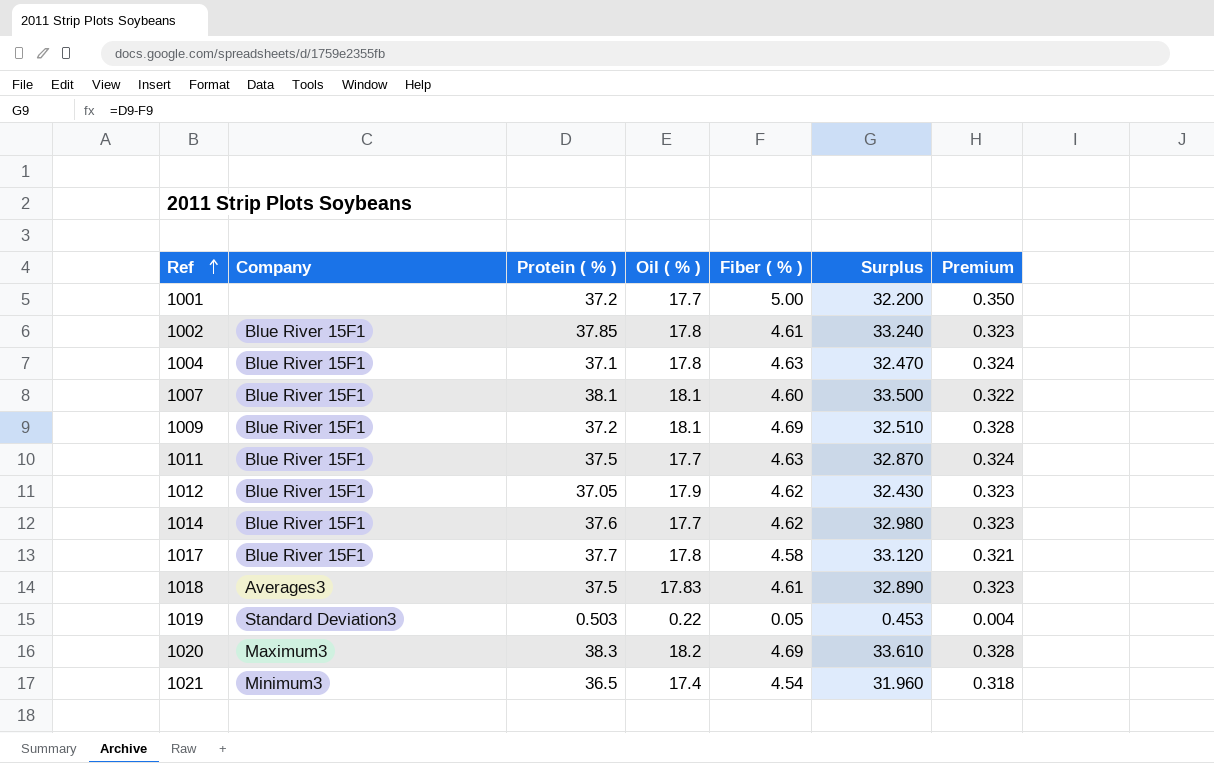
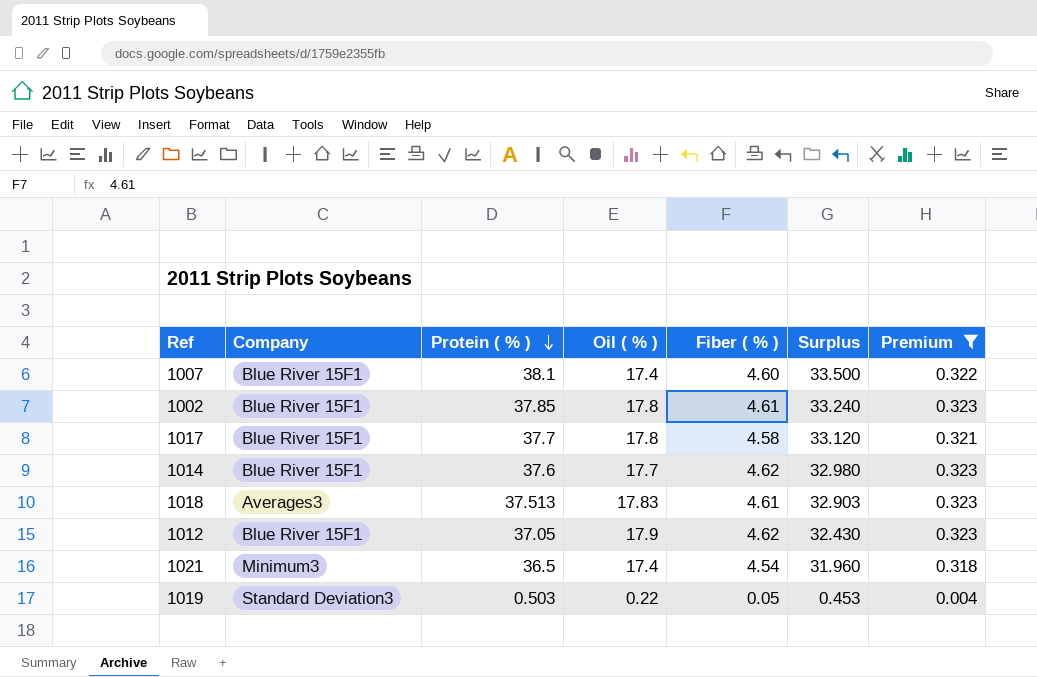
filter: none -> Premium <= 0.323
row order: Ref ascending -> Protein ( % ) descending
1007 | Oil ( % ): 18.1 -> 17.4
1018 | Protein ( % ): 37.5 -> 37.513
1018 | Surplus: 32.890 -> 32.903

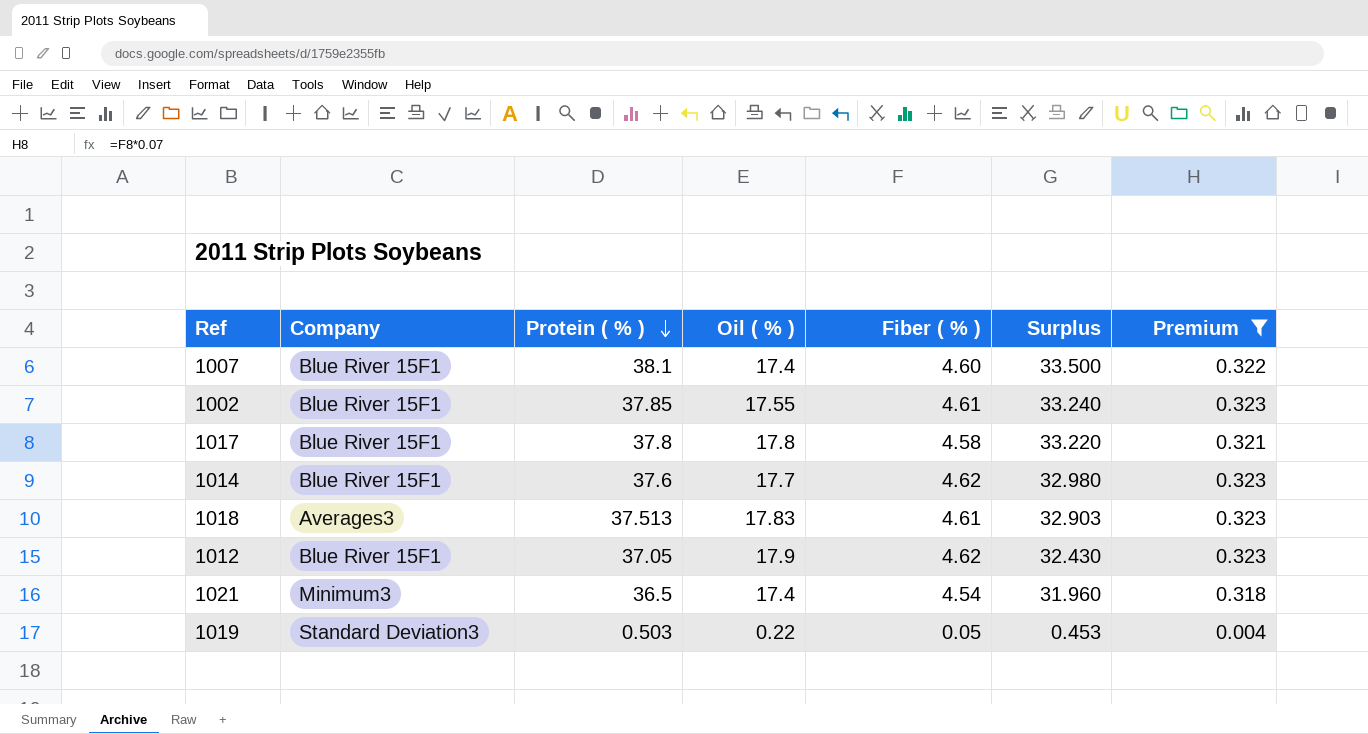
1002 | Oil ( % ): 17.8 -> 17.55
1017 | Protein ( % ): 37.7 -> 37.8
1017 | Surplus: 33.120 -> 33.220

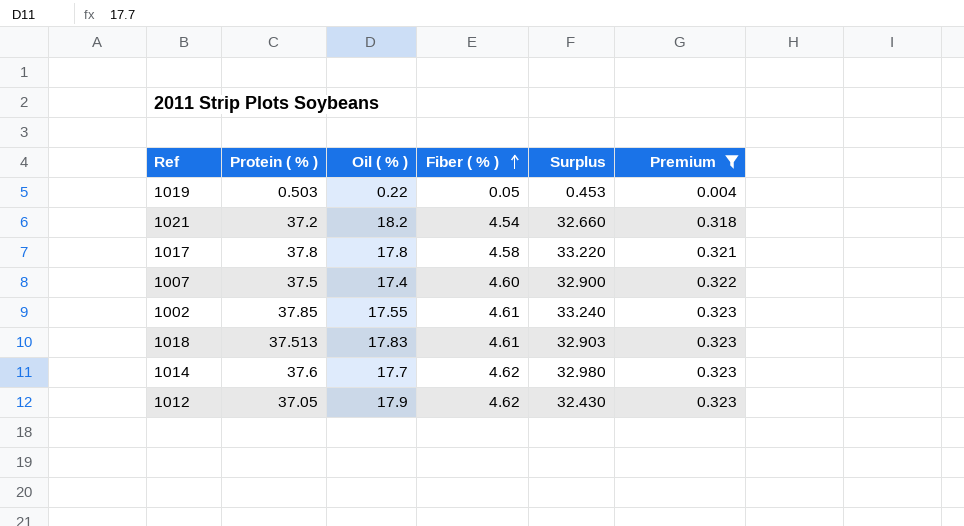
row order: Protein ( % ) descending -> Fiber ( % ) ascending
column Company | position: 2 -> none
1021 | Protein ( % ): 36.5 -> 37.2
1021 | Oil ( % ): 17.4 -> 18.2
1021 | Surplus: 31.960 -> 32.660
1007 | Protein ( % ): 38.1 -> 37.5
1007 | Surplus: 33.500 -> 32.900

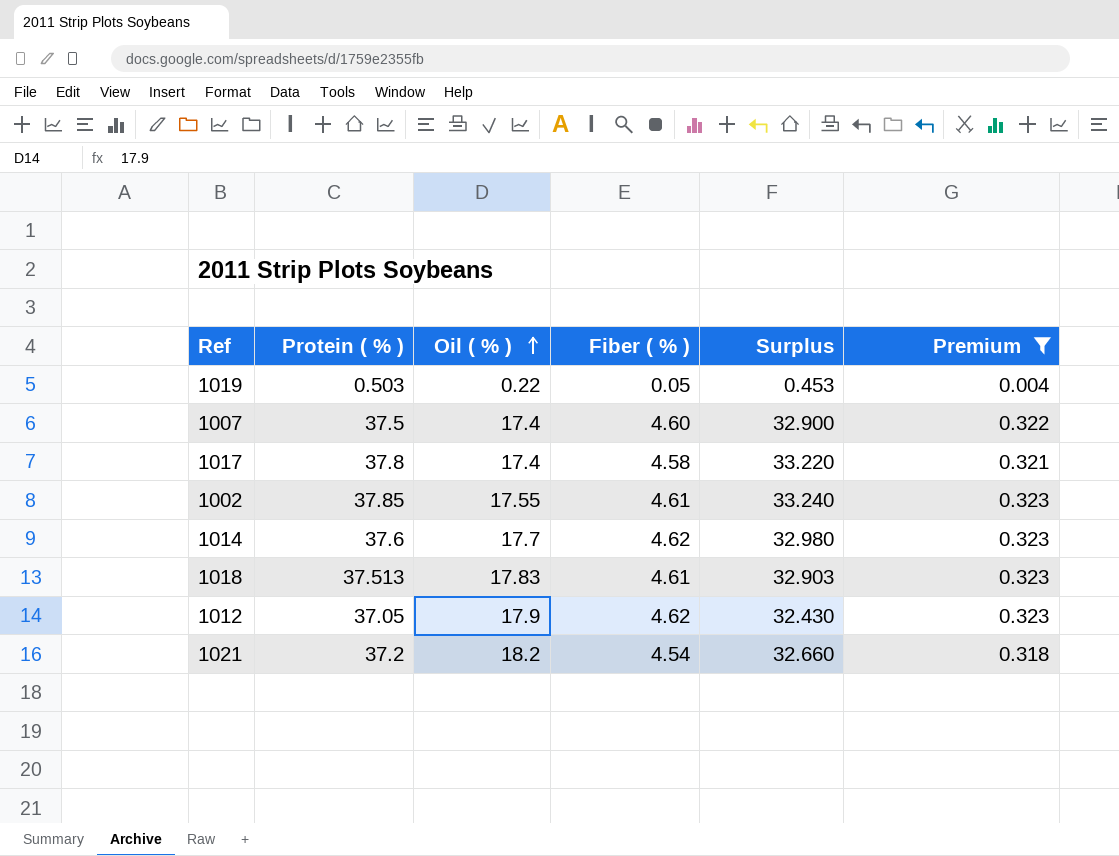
row order: Fiber ( % ) ascending -> Oil ( % ) ascending
1017 | Oil ( % ): 17.8 -> 17.4

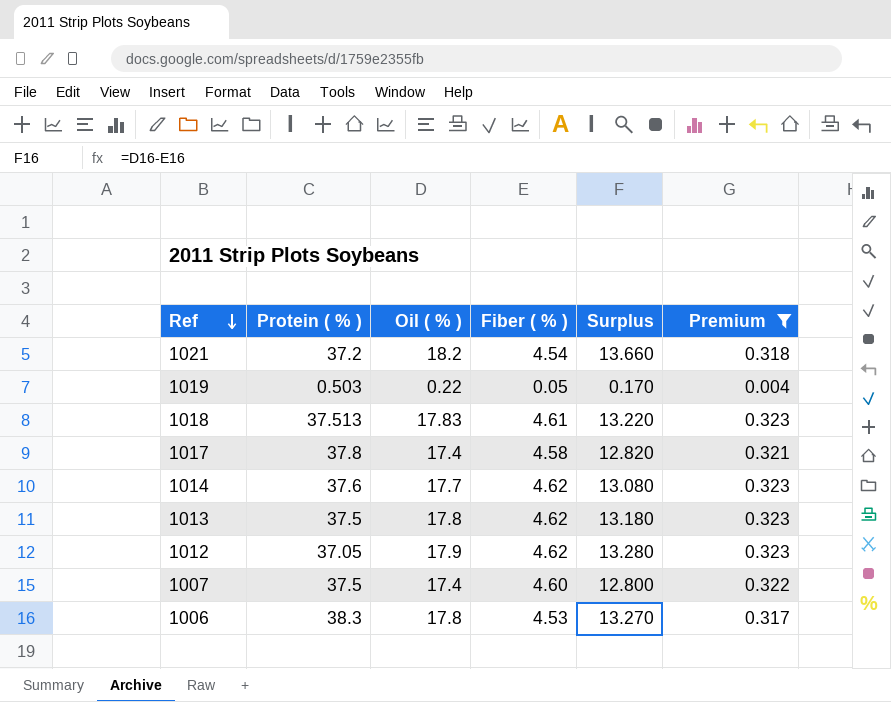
row order: Oil ( % ) ascending -> Ref descending
column Surplus | formula: [Protein ( % )] - [Fiber ( % )] -> [Oil ( % )] - [Fiber ( % )]
row 1002: 37.85 | 17.55 | 4.61 | 33.240 | 0.323 -> none
row 1013: none -> 37.5 | 17.8 | 4.62 | 13.180 | 0.323
row 1006: none -> 38.3 | 17.8 | 4.53 | 13.270 | 0.317

